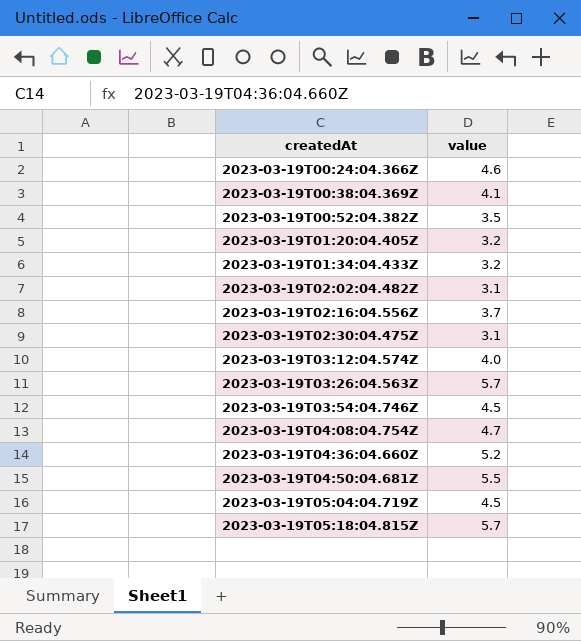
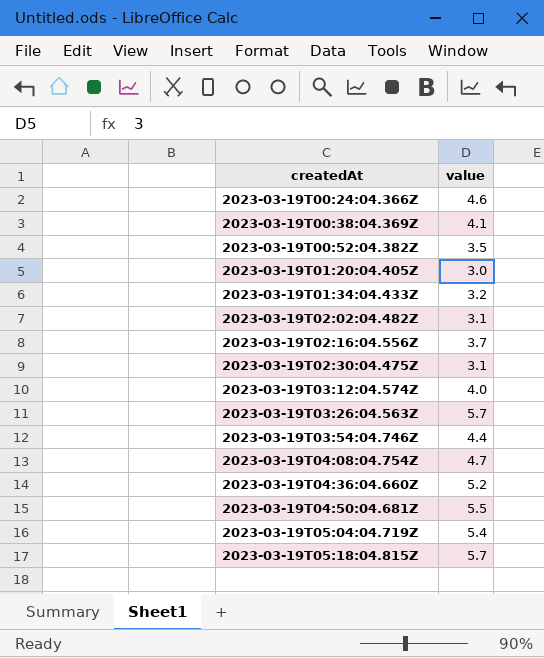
2023-03-19T01:20:04.405Z | value: 3.2 -> 3.0
2023-03-19T03:54:04.746Z | value: 4.5 -> 4.4
2023-03-19T05:04:04.719Z | value: 4.5 -> 5.4

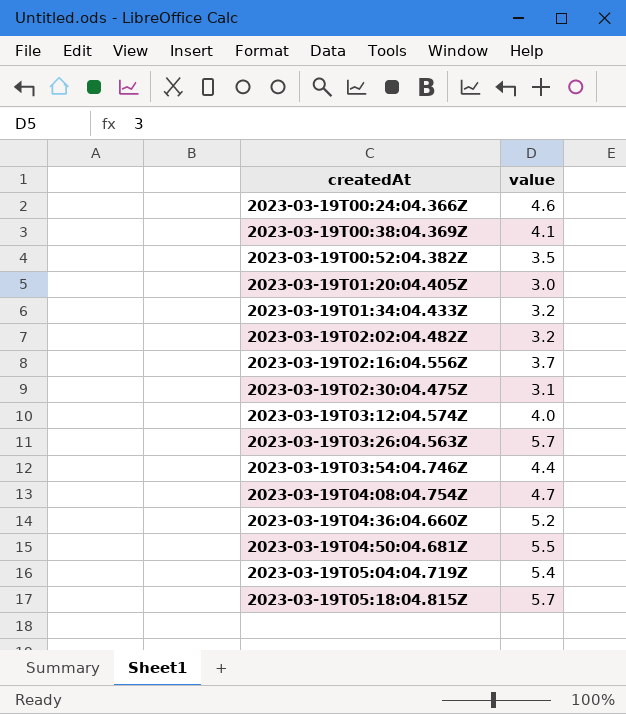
2023-03-19T02:02:04.482Z | value: 3.1 -> 3.2

